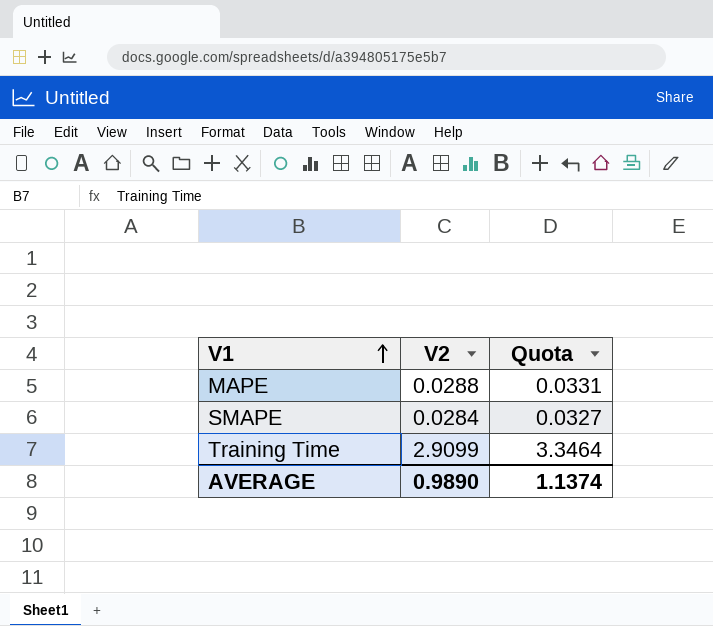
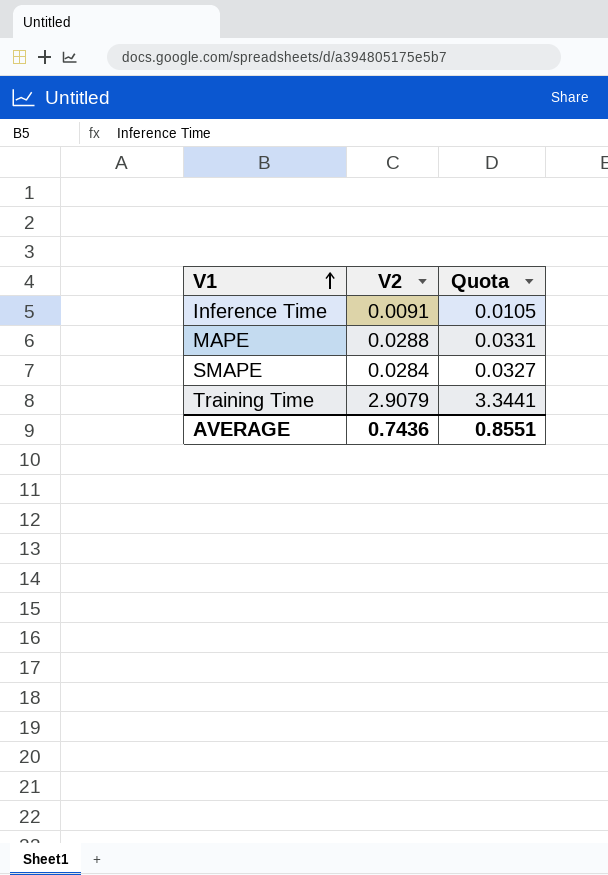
row Inference Time: none -> 0.0091 | 0.0105
Training Time | V2: 2.9099 -> 2.9079
Training Time | Quota: 3.3464 -> 3.3441
AVERAGE | V2: 0.9890 -> 0.7436
AVERAGE | Quota: 1.1374 -> 0.8551

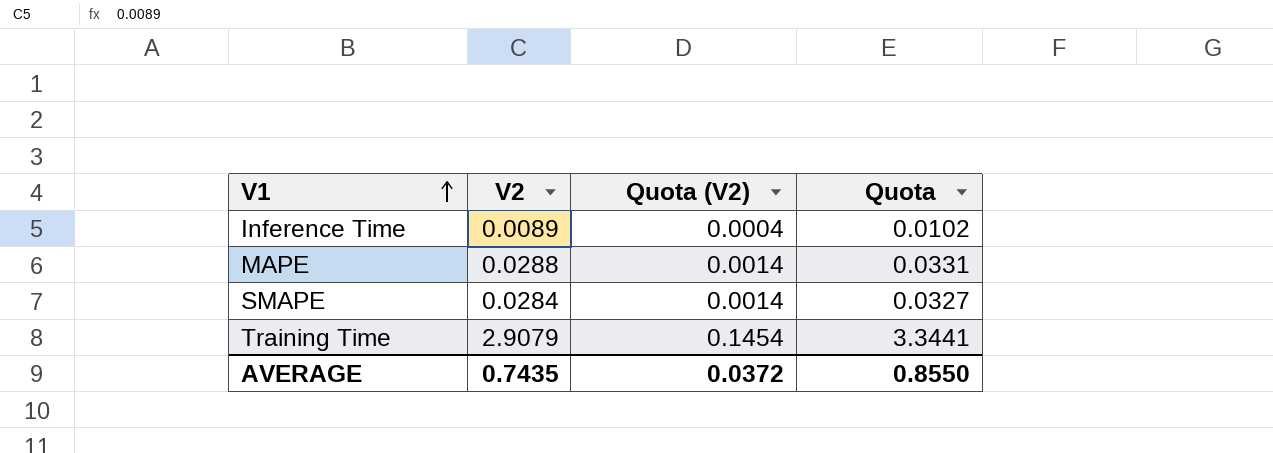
column Quota (V2) | formula: none -> [V2] * 0.05
Inference Time | V2: 0.0091 -> 0.0089
Inference Time | Quota: 0.0105 -> 0.0102
AVERAGE | V2: 0.7436 -> 0.7435
AVERAGE | Quota: 0.8551 -> 0.8550

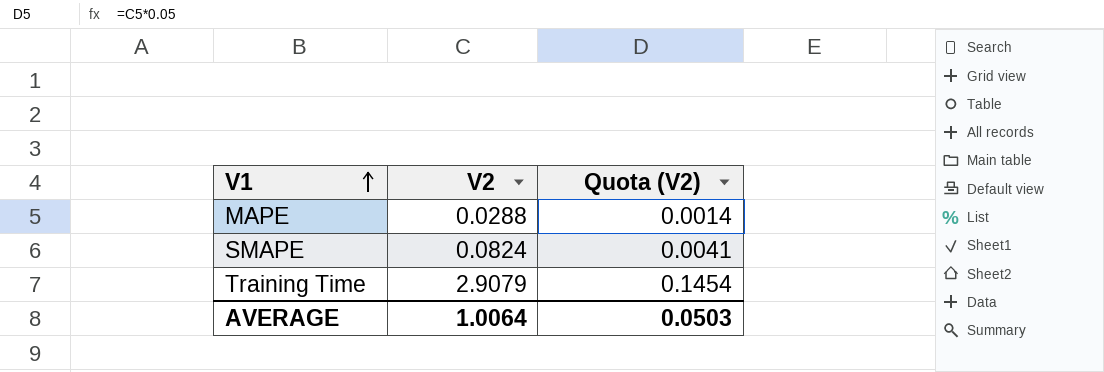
column Quota | formula: [V2] * 1.15 -> none
row Inference Time: 0.0089 | 0.0004 | 0.0102 -> none
SMAPE | V2: 0.0284 -> 0.0824
SMAPE | Quota (V2): 0.0014 -> 0.0041
AVERAGE | V2: 0.7435 -> 1.0064
AVERAGE | Quota (V2): 0.0372 -> 0.0503

